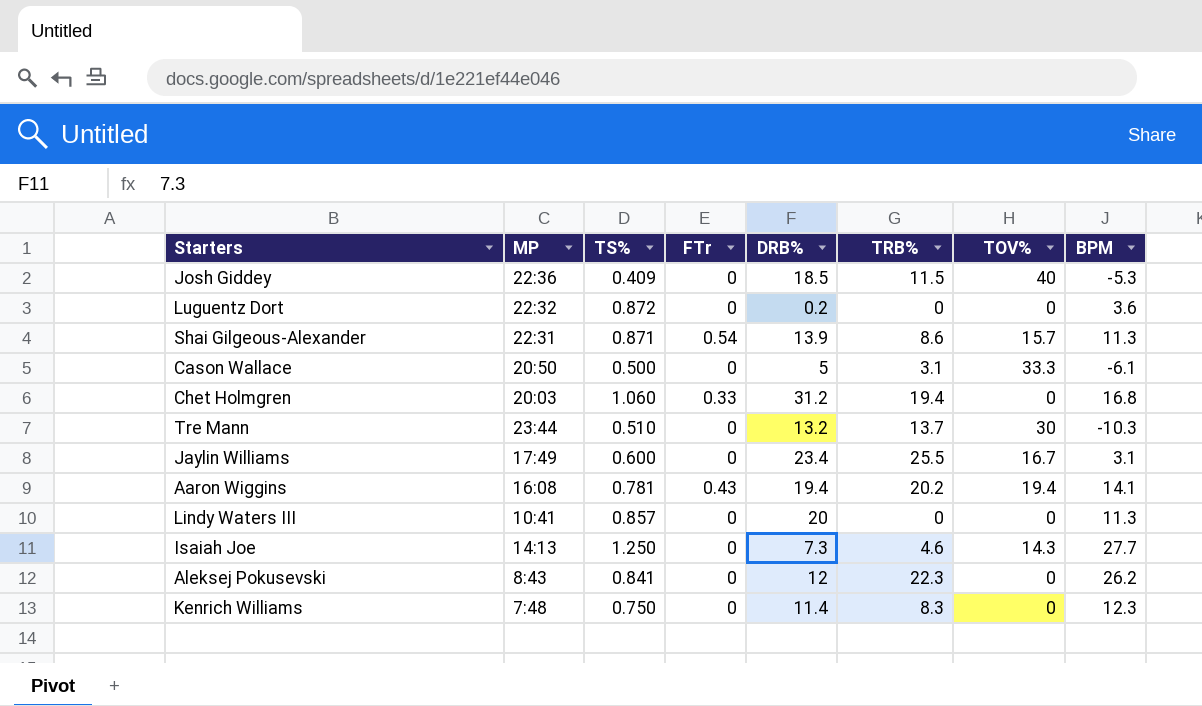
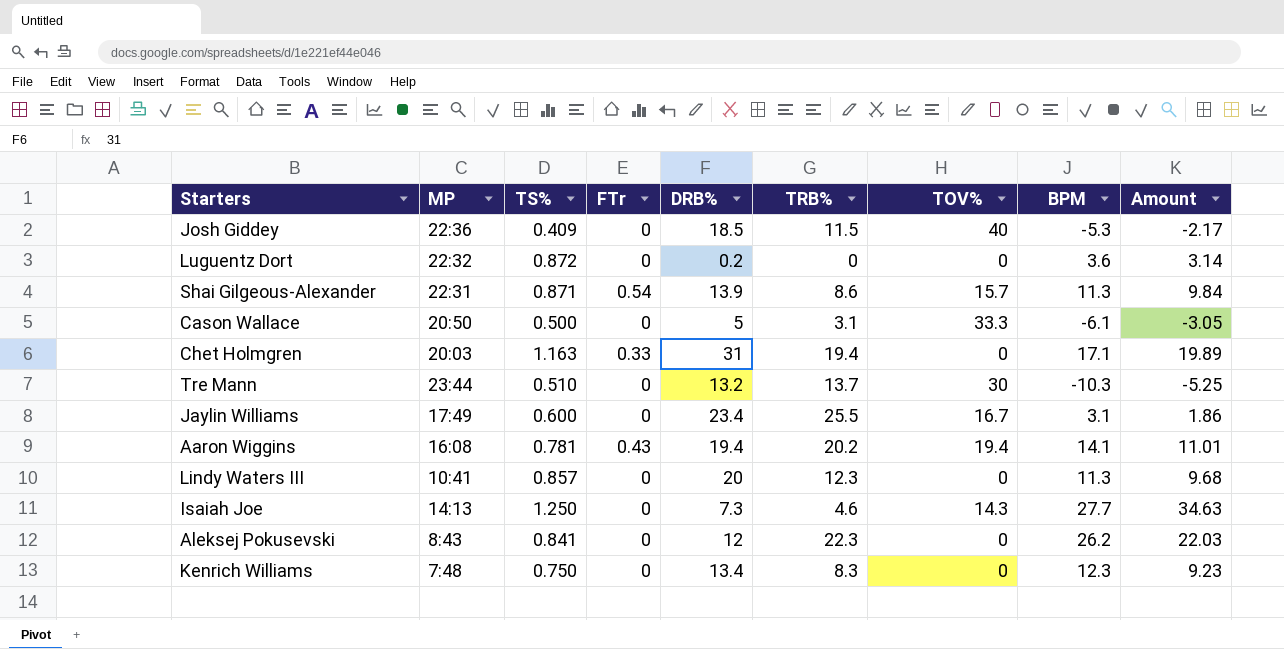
column Amount | formula: none -> [TS%] * [BPM]
Chet Holmgren | TS%: 1.060 -> 1.163
Chet Holmgren | DRB%: 31.2 -> 31
Chet Holmgren | BPM: 16.8 -> 17.1
Lindy Waters III | TRB%: 0 -> 12.3
Kenrich Williams | DRB%: 11.4 -> 13.4

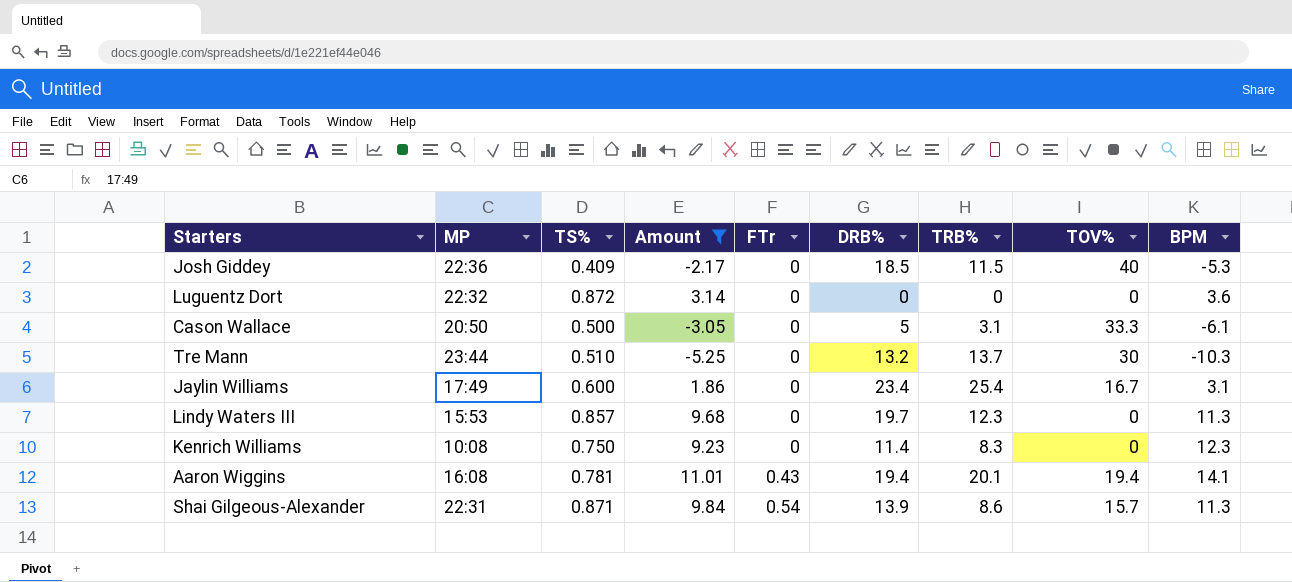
filter: none -> Amount <= 11.01
row order: none -> FTr ascending
column Amount | position: 9 -> 4
Luguentz Dort | DRB%: 0.2 -> 0
Jaylin Williams | TRB%: 25.5 -> 25.4
Lindy Waters III | MP: 10:41 -> 15:53
Lindy Waters III | DRB%: 20 -> 19.7
Kenrich Williams | MP: 7:48 -> 10:08
Kenrich Williams | DRB%: 13.4 -> 11.4
Aaron Wiggins | TRB%: 20.2 -> 20.1

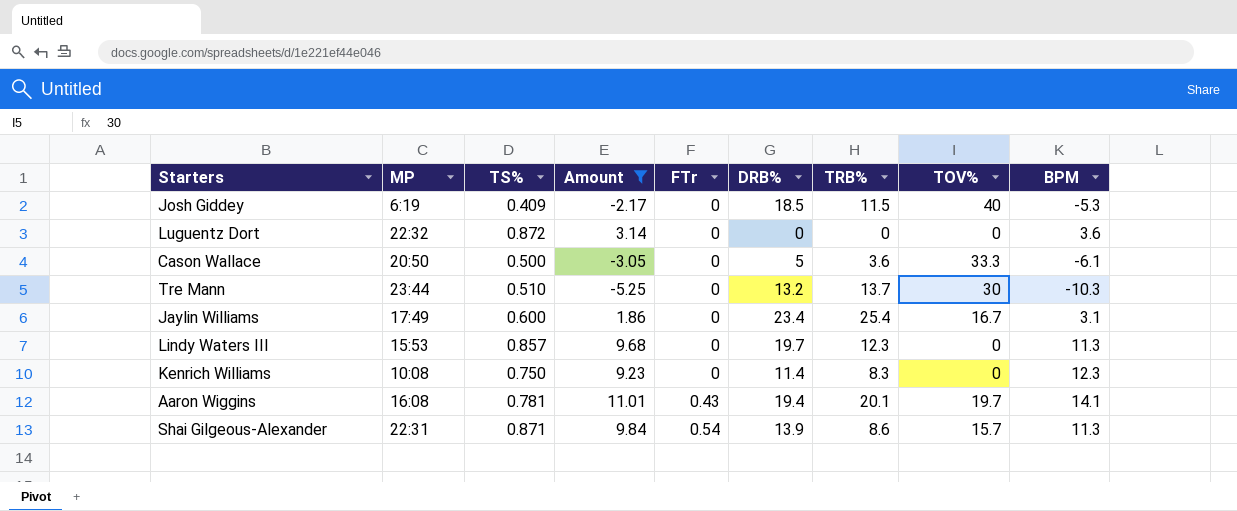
Josh Giddey | MP: 22:36 -> 6:19
Cason Wallace | TRB%: 3.1 -> 3.6
Aaron Wiggins | TOV%: 19.4 -> 19.7

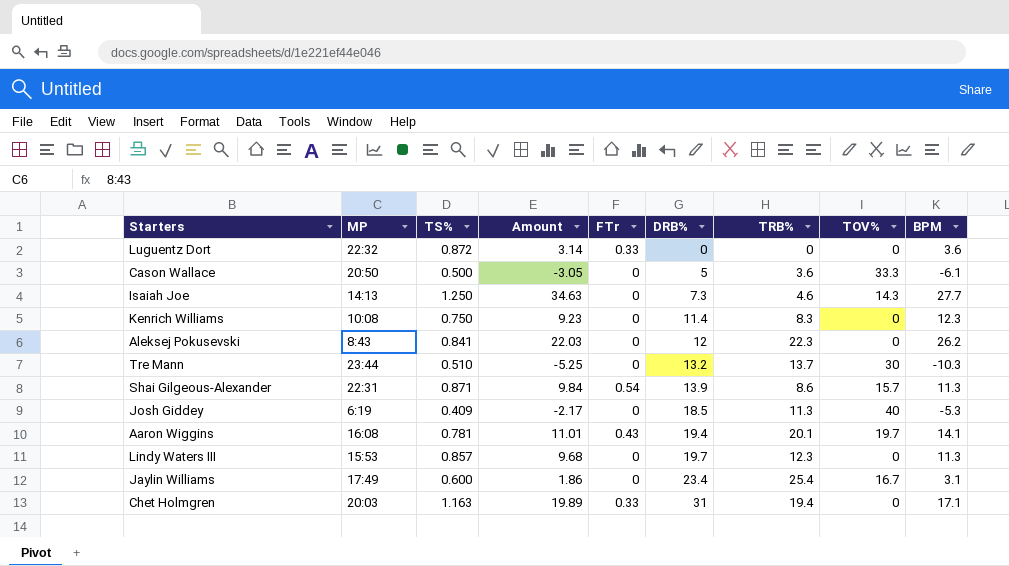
filter: Amount <= 11.01 -> none
row order: FTr ascending -> DRB% ascending
Luguentz Dort | FTr: 0 -> 0.33
Josh Giddey | TRB%: 11.5 -> 11.3

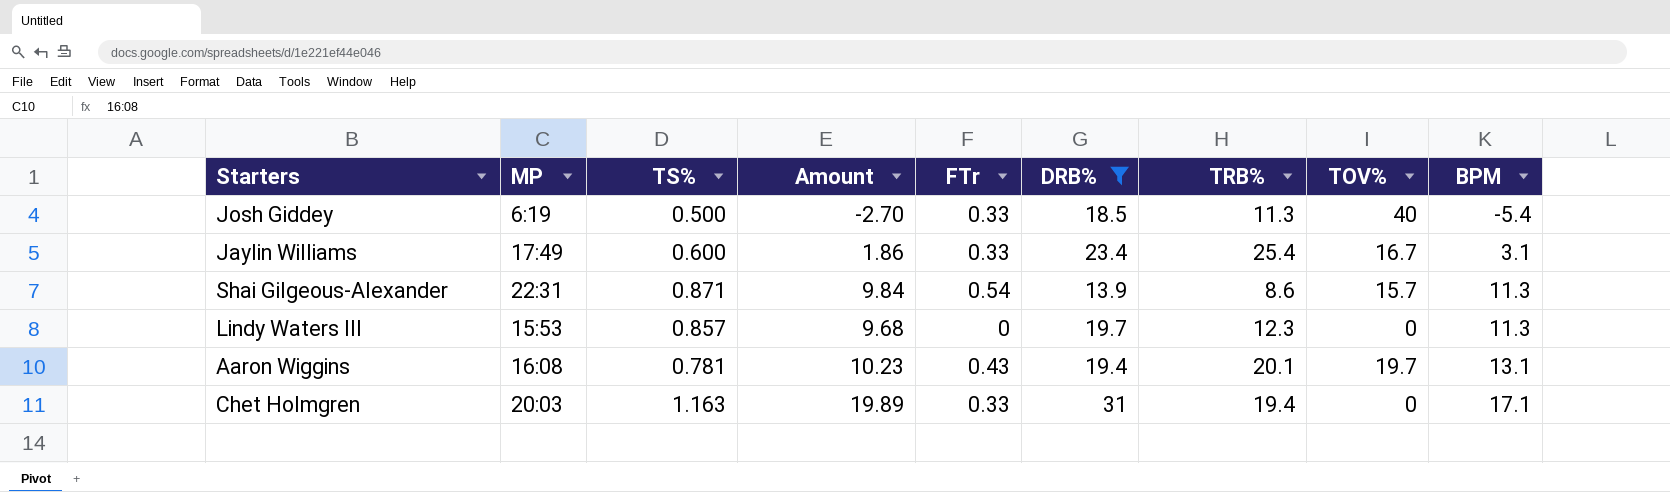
filter: none -> DRB% >= 13.9
row order: DRB% ascending -> BPM ascending
Josh Giddey | TS%: 0.409 -> 0.500
Josh Giddey | Amount: -2.17 -> -2.70
Josh Giddey | FTr: 0 -> 0.33
Josh Giddey | BPM: -5.3 -> -5.4
Jaylin Williams | FTr: 0 -> 0.33
Aaron Wiggins | Amount: 11.01 -> 10.23
Aaron Wiggins | BPM: 14.1 -> 13.1

